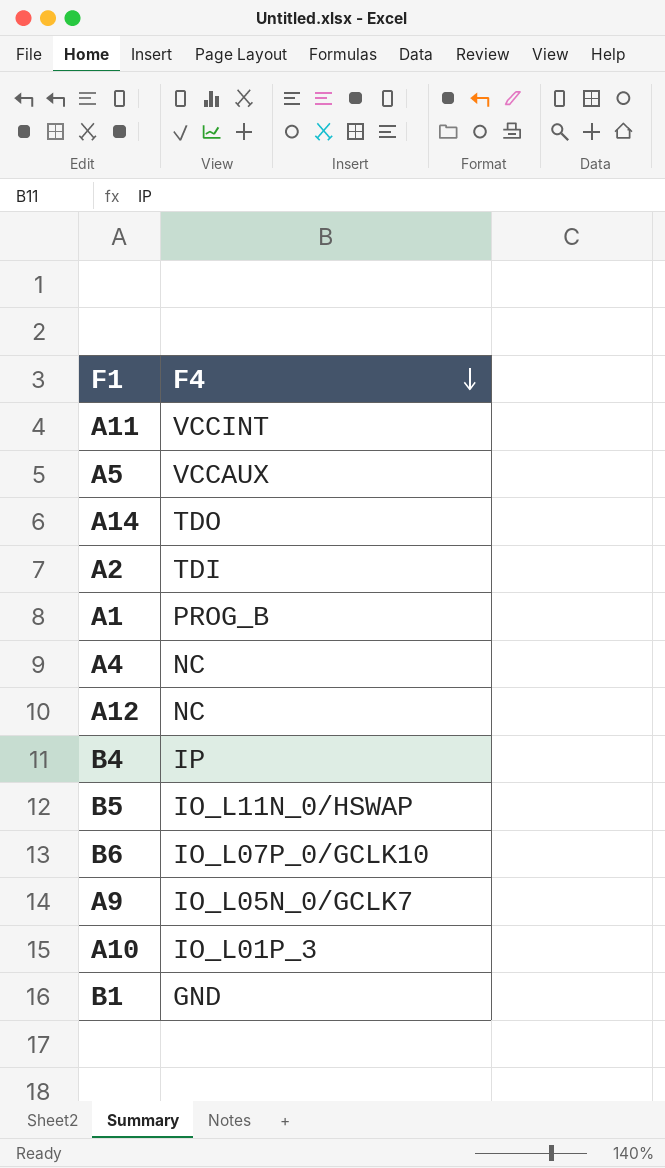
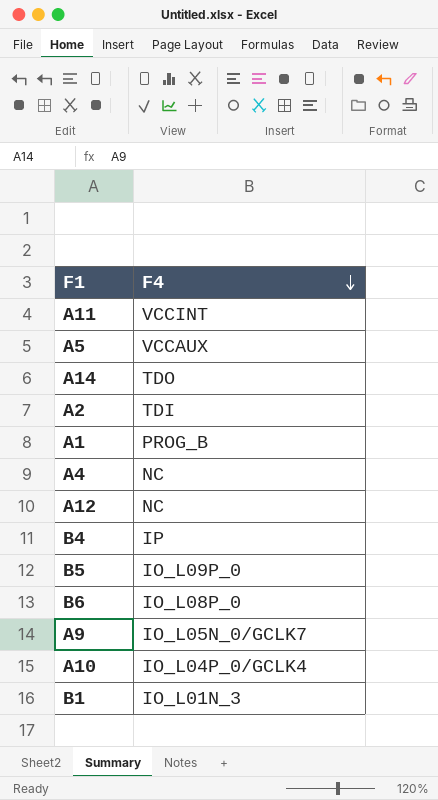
B5 | F4: IO_L11N_0/HSWAP -> IO_L09P_0
B6 | F4: IO_L07P_0/GCLK10 -> IO_L08P_0
A10 | F4: IO_L01P_3 -> IO_L04P_0/GCLK4
B1 | F4: GND -> IO_L01N_3

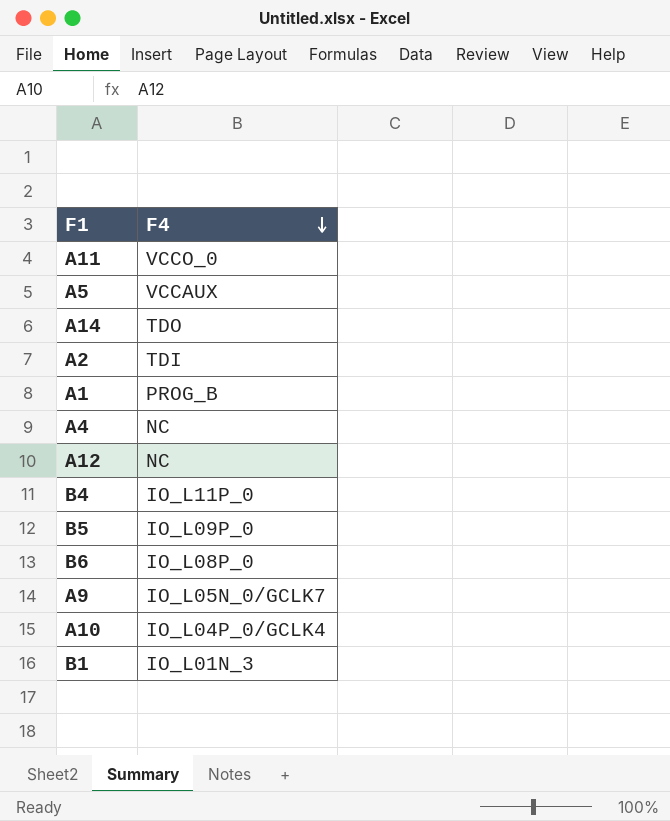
A11 | F4: VCCINT -> VCCO_0
B4 | F4: IP -> IO_L11P_0

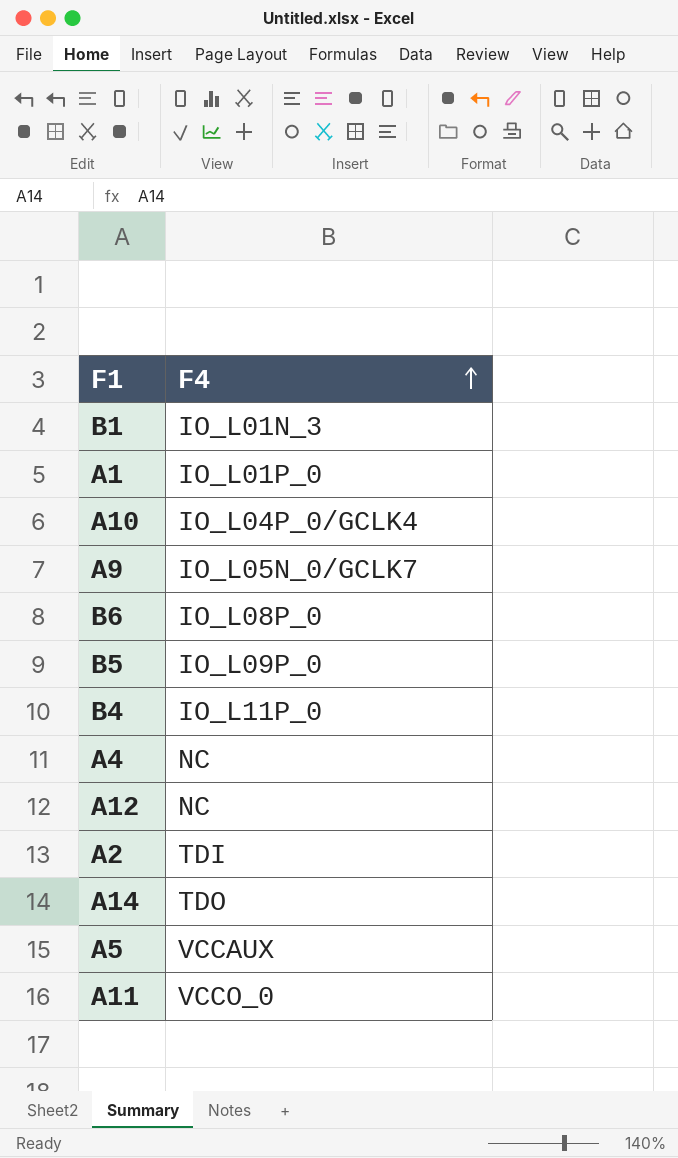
row order: F4 descending -> F4 ascending
A1 | F4: PROG_B -> IO_L01P_0

